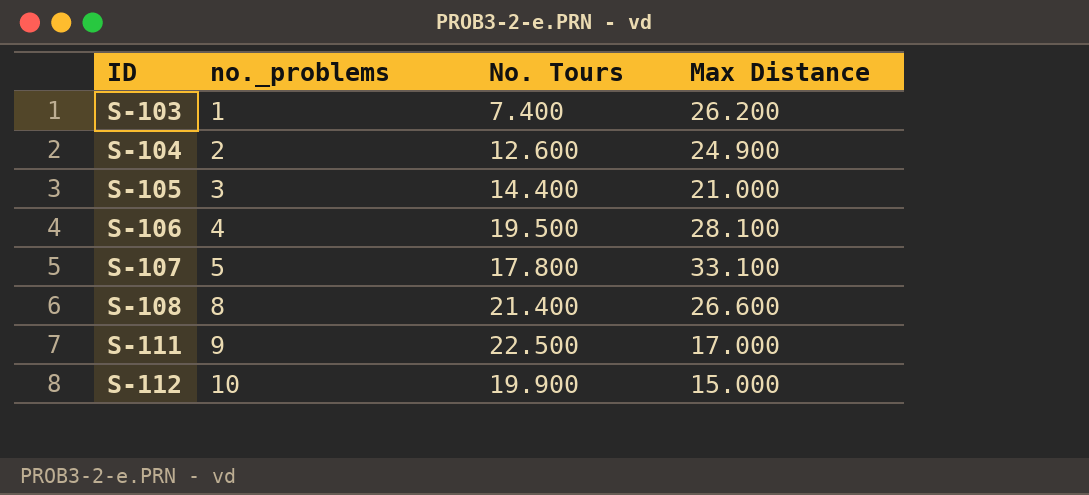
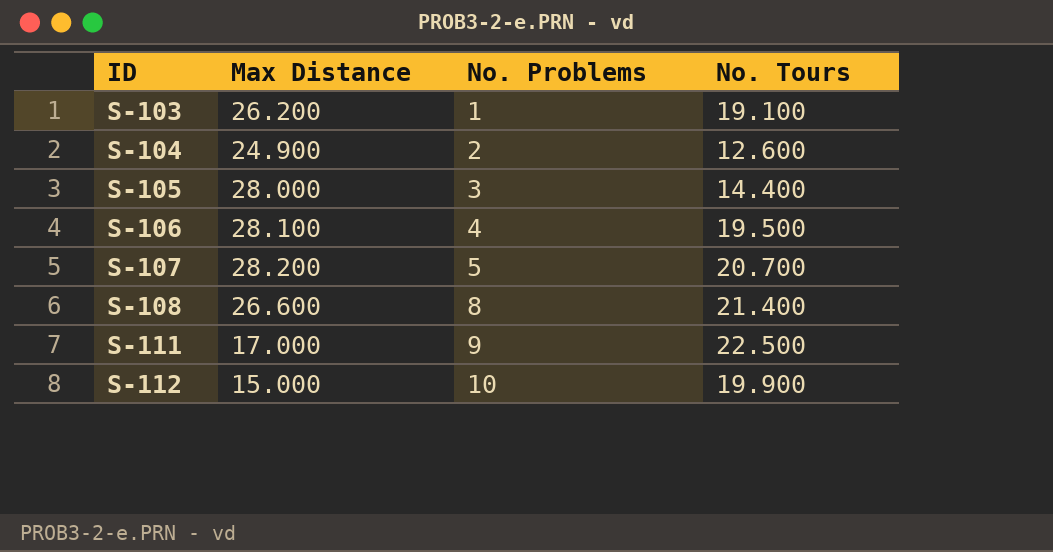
column Max Distance | position: 4 -> 2
column name: no._problems -> No. Problems
S-103 | No. Tours: 7.400 -> 19.100
S-105 | Max Distance: 21.000 -> 28.000
S-107 | Max Distance: 33.100 -> 28.200
S-107 | No. Tours: 17.800 -> 20.700

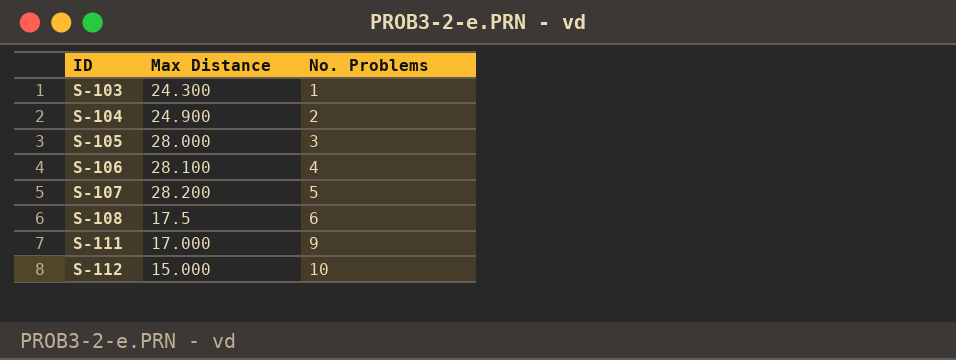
column No. Tours | position: 4 -> none
S-103 | Max Distance: 26.200 -> 24.300
S-108 | Max Distance: 26.600 -> 17.5
S-108 | No. Problems: 8 -> 6

